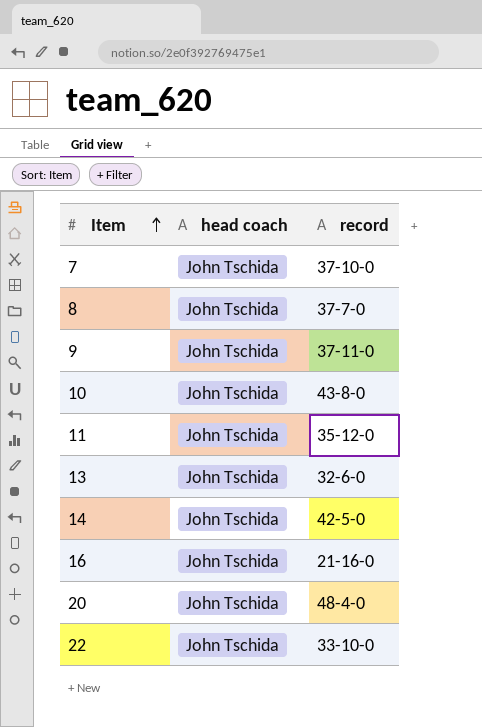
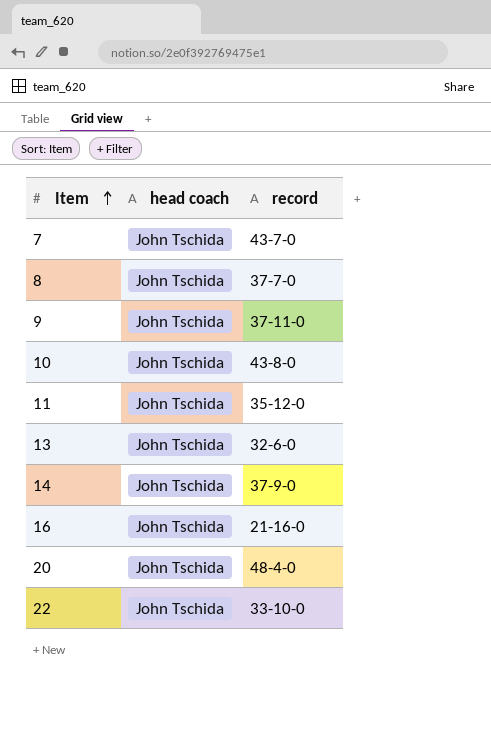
7 | record: 37-10-0 -> 43-7-0
14 | record: 42-5-0 -> 37-9-0

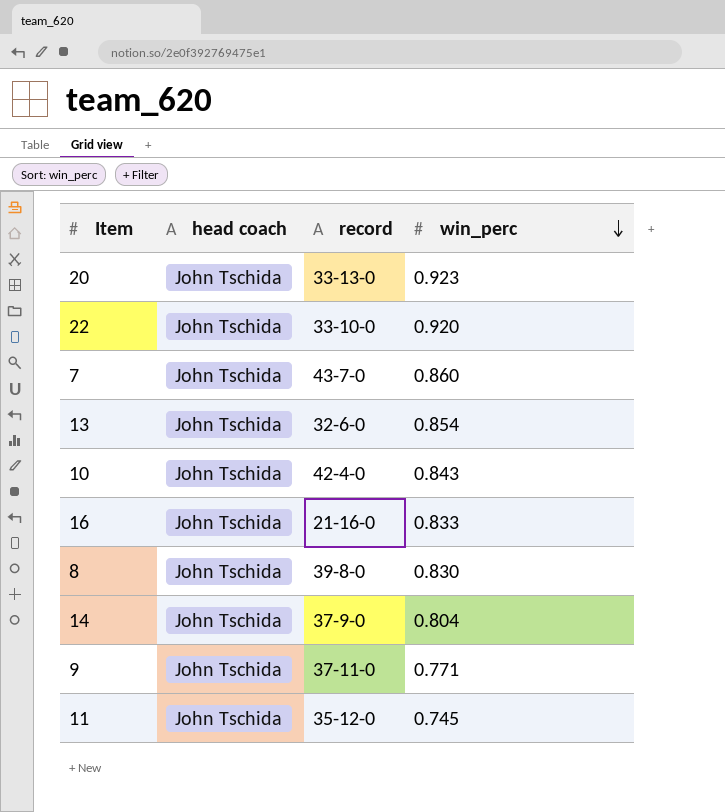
row order: Item ascending -> win_perc descending
column win_perc | position: none -> 4
20 | record: 48-4-0 -> 33-13-0
10 | record: 43-8-0 -> 42-4-0
8 | record: 37-7-0 -> 39-8-0

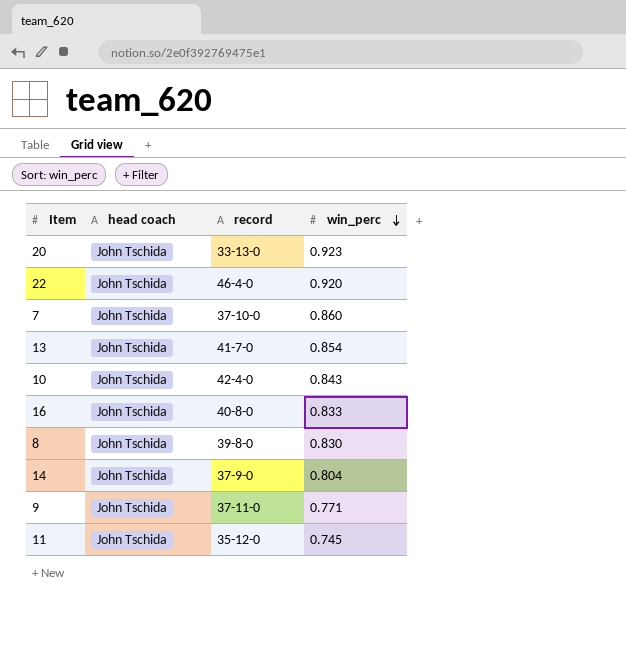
22 | record: 33-10-0 -> 46-4-0
7 | record: 43-7-0 -> 37-10-0
13 | record: 32-6-0 -> 41-7-0
16 | record: 21-16-0 -> 40-8-0

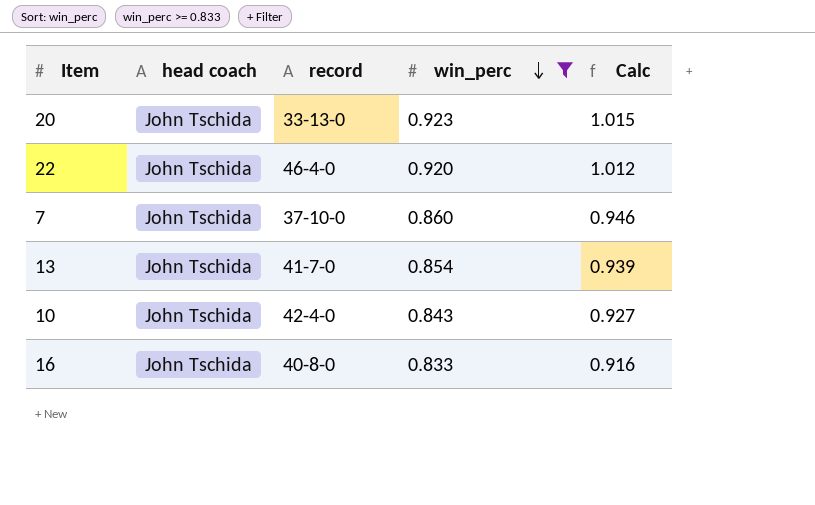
filter: none -> win_perc >= 0.833
column Calc | formula: none -> [win_perc] * 1.1

